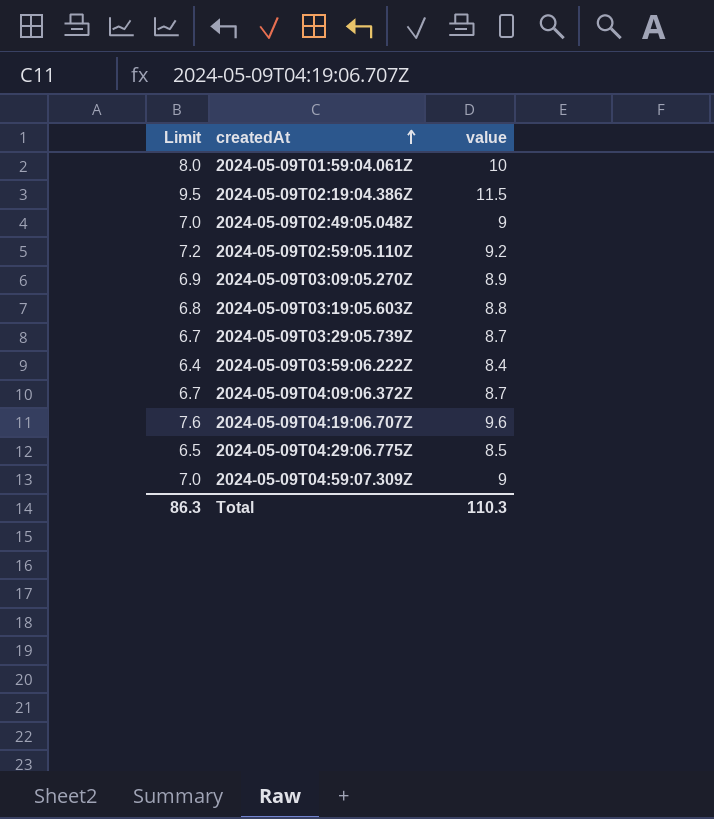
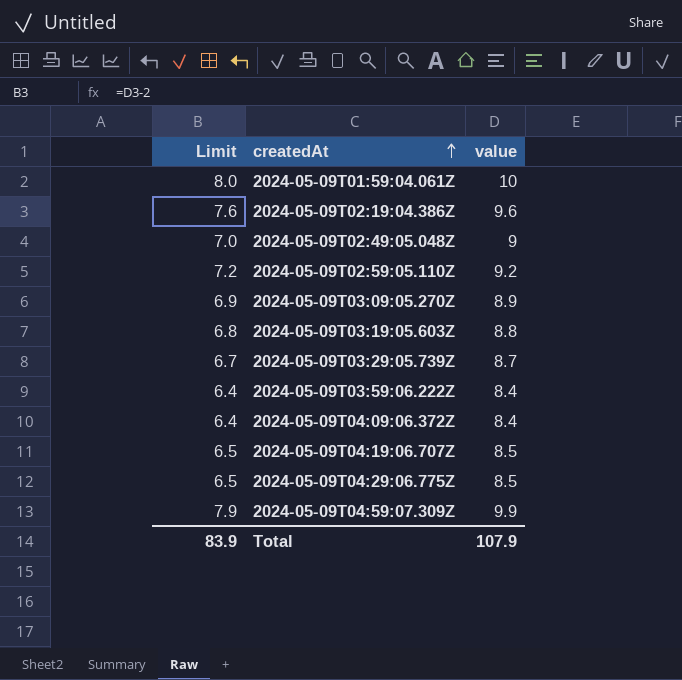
2024-05-09T02:19:04.386Z | Limit: 9.5 -> 7.6
2024-05-09T02:19:04.386Z | value: 11.5 -> 9.6
2024-05-09T04:09:06.372Z | Limit: 6.7 -> 6.4
2024-05-09T04:09:06.372Z | value: 8.7 -> 8.4
2024-05-09T04:19:06.707Z | Limit: 7.6 -> 6.5
2024-05-09T04:19:06.707Z | value: 9.6 -> 8.5
2024-05-09T04:59:07.309Z | Limit: 7.0 -> 7.9
2024-05-09T04:59:07.309Z | value: 9 -> 9.9
Total | Limit: 86.3 -> 83.9
Total | value: 110.3 -> 107.9

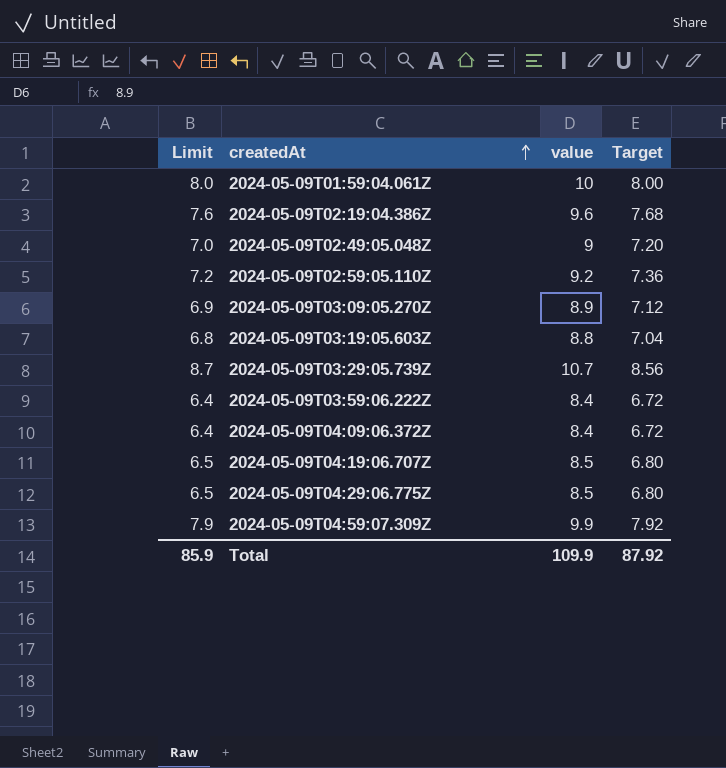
column Target | formula: none -> [value] * 0.8
2024-05-09T03:29:05.739Z | Limit: 6.7 -> 8.7
2024-05-09T03:29:05.739Z | value: 8.7 -> 10.7
Total | Limit: 83.9 -> 85.9
Total | value: 107.9 -> 109.9

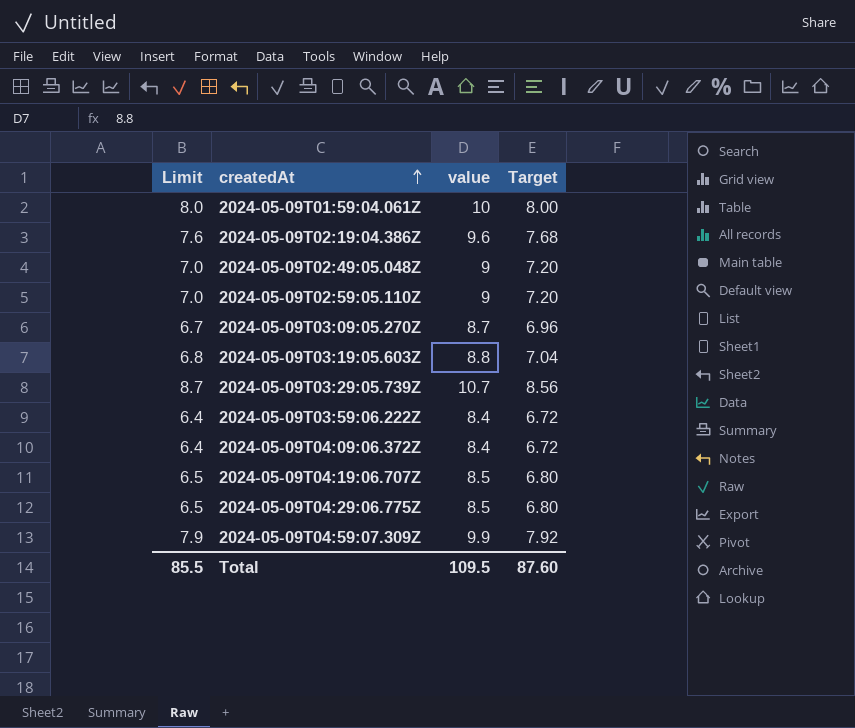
2024-05-09T02:59:05.110Z | Limit: 7.2 -> 7.0
2024-05-09T02:59:05.110Z | value: 9.2 -> 9
2024-05-09T02:59:05.110Z | Target: 7.36 -> 7.20
2024-05-09T03:09:05.270Z | Limit: 6.9 -> 6.7
2024-05-09T03:09:05.270Z | value: 8.9 -> 8.7
2024-05-09T03:09:05.270Z | Target: 7.12 -> 6.96
Total | Limit: 85.9 -> 85.5
Total | value: 109.9 -> 109.5
Total | Target: 87.92 -> 87.60

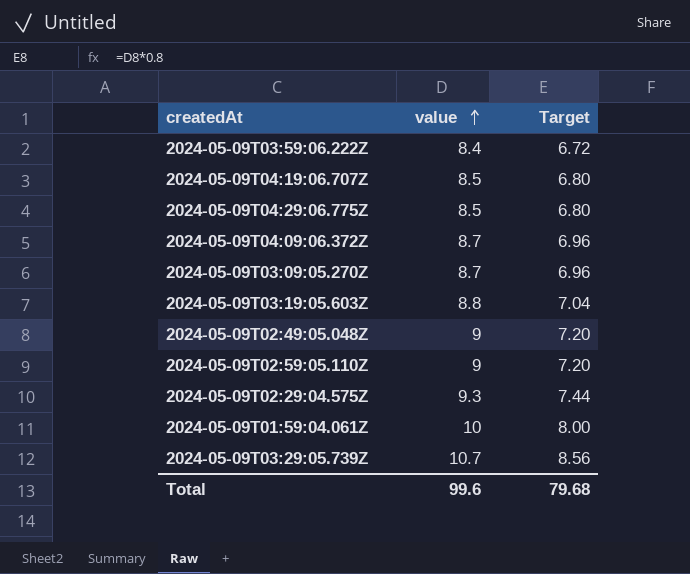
row order: createdAt ascending -> value ascending
column Limit | formula: [value] - 2 -> none
row 2024-05-09T02:19:04.386Z: 7.6 | 9.6 | 7.68 -> none
row 2024-05-09T04:59:07.309Z: 7.9 | 9.9 | 7.92 -> none
2024-05-09T04:09:06.372Z | value: 8.4 -> 8.7
2024-05-09T04:09:06.372Z | Target: 6.72 -> 6.96
row 2024-05-09T02:29:04.575Z: none -> 9.3 | 7.44
Total | value: 109.5 -> 99.6
Total | Target: 87.60 -> 79.68

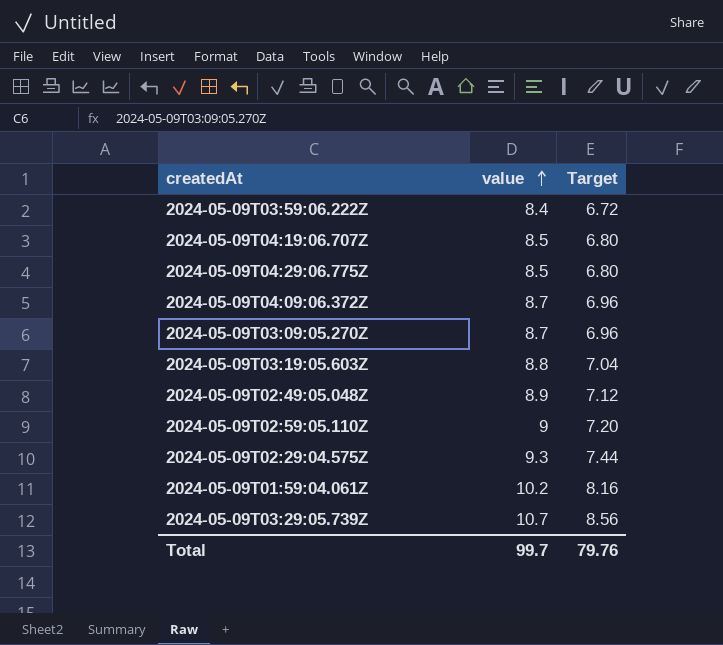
2024-05-09T02:49:05.048Z | value: 9 -> 8.9
2024-05-09T02:49:05.048Z | Target: 7.20 -> 7.12
2024-05-09T01:59:04.061Z | value: 10 -> 10.2
2024-05-09T01:59:04.061Z | Target: 8.00 -> 8.16
Total | value: 99.6 -> 99.7
Total | Target: 79.68 -> 79.76

